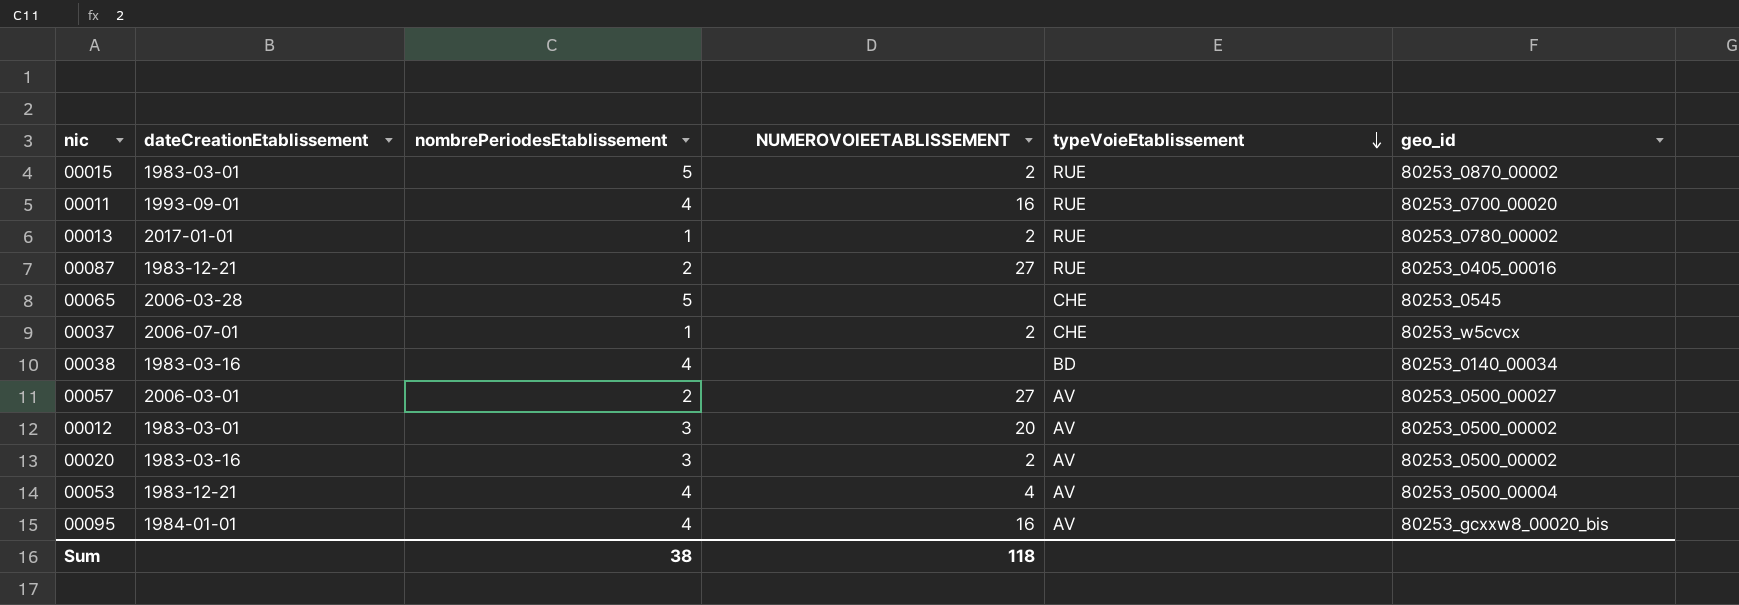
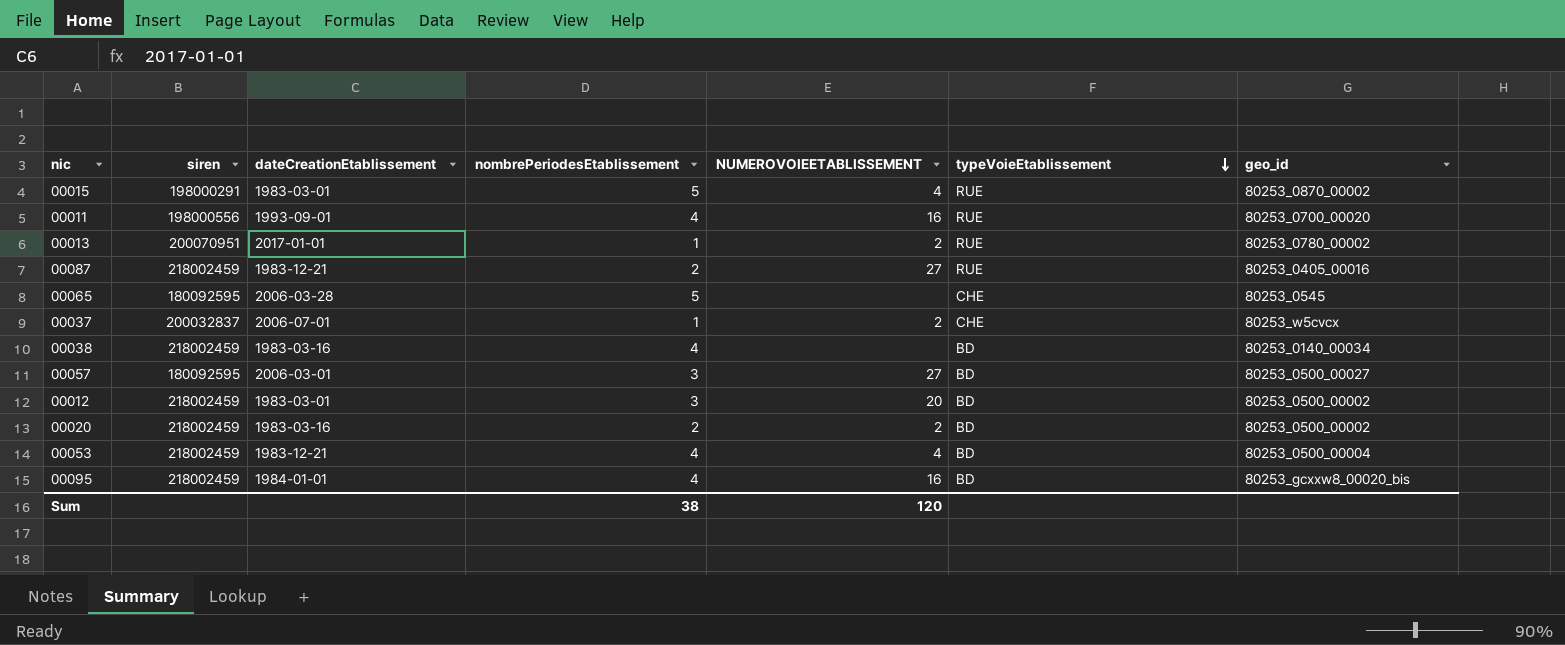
column siren | position: none -> 2
00015 | NUMEROVOIEETABLISSEMENT: 2 -> 4
00057 | nombrePeriodesEtablissement: 2 -> 3
00057 | typeVoieEtablissement: AV -> BD
00012 | typeVoieEtablissement: AV -> BD
00020 | nombrePeriodesEtablissement: 3 -> 2
00020 | typeVoieEtablissement: AV -> BD
00053 | typeVoieEtablissement: AV -> BD
00095 | typeVoieEtablissement: AV -> BD
Sum | NUMEROVOIEETABLISSEMENT: 118 -> 120

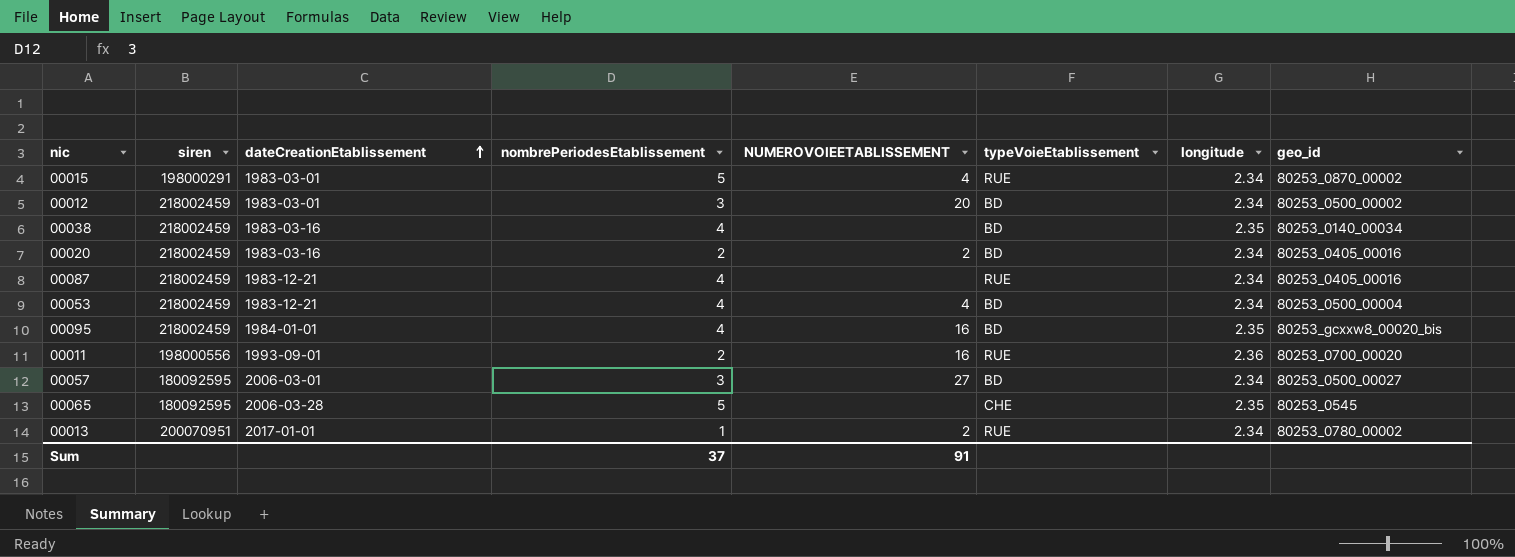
row order: typeVoieEtablissement descending -> dateCreationEtablissement ascending
column longitude | position: none -> 7
row 00037: 200032837 | 2006-07-01 | 1 | 2 | CHE | 80253_w5cvcx -> none
00020 | geo_id: 80253_0500_00002 -> 80253_0405_00016
00087 | nombrePeriodesEtablissement: 2 -> 4
00087 | NUMEROVOIEETABLISSEMENT: 27 -> none
00011 | nombrePeriodesEtablissement: 4 -> 2
Sum | nombrePeriodesEtablissement: 38 -> 37
Sum | NUMEROVOIEETABLISSEMENT: 120 -> 91

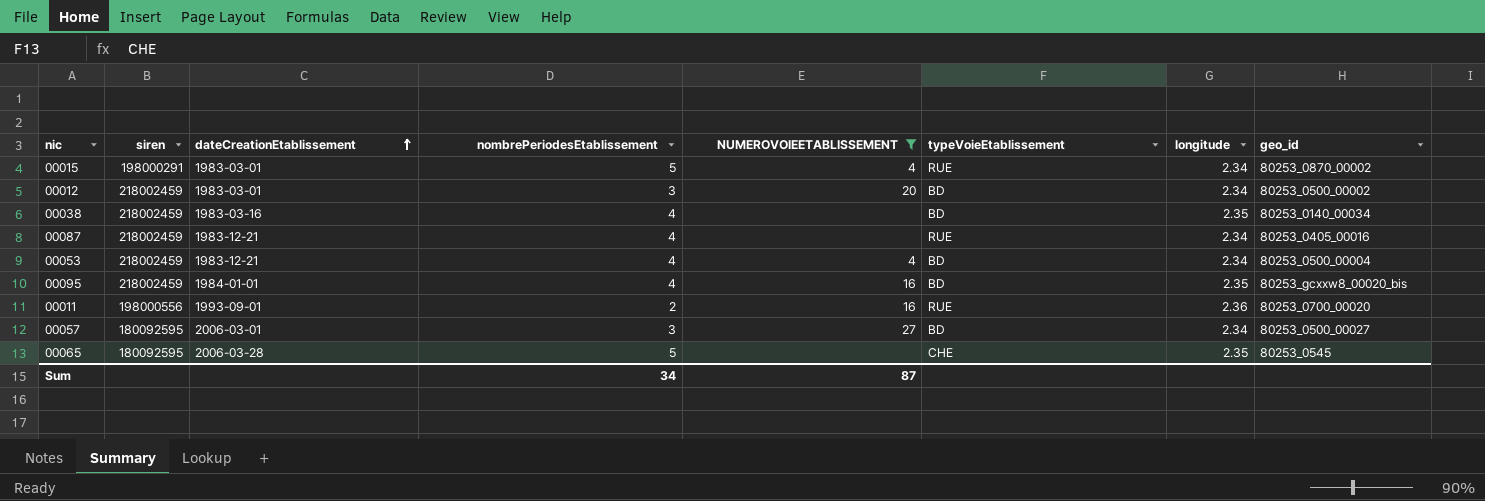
filter: none -> NUMEROVOIEETABLISSEMENT != 2
Sum | nombrePeriodesEtablissement: 37 -> 34
Sum | NUMEROVOIEETABLISSEMENT: 91 -> 87

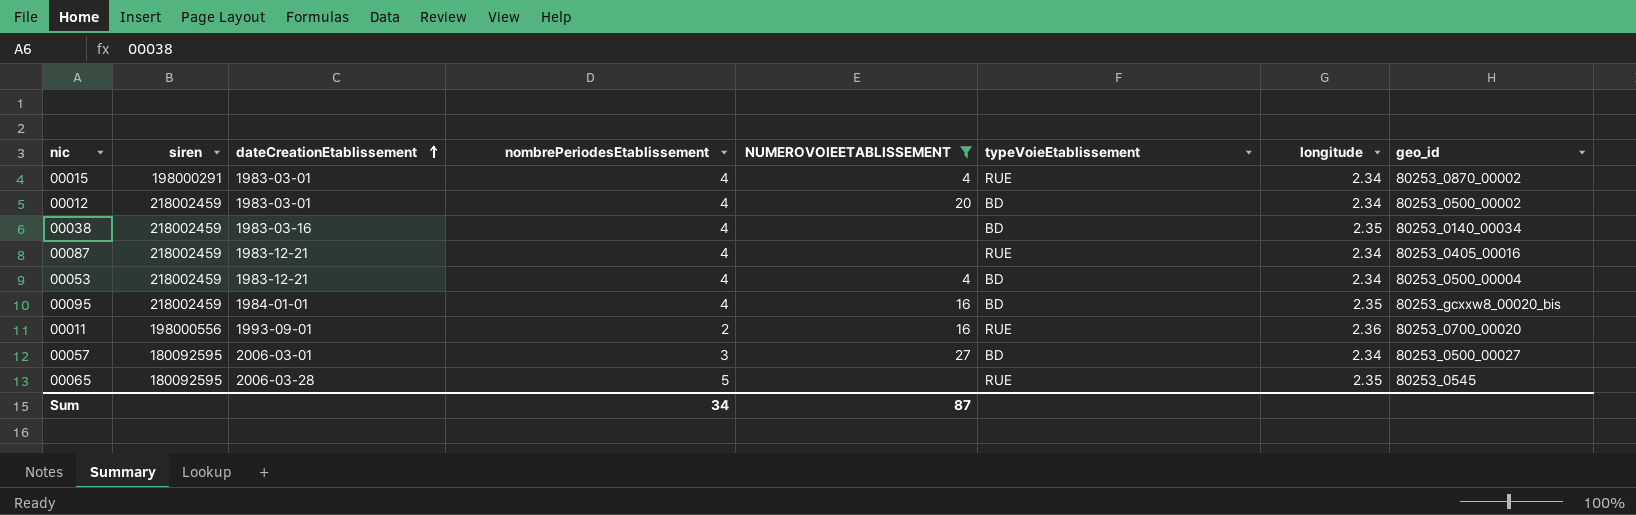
00015 | nombrePeriodesEtablissement: 5 -> 4
00012 | nombrePeriodesEtablissement: 3 -> 4
00065 | typeVoieEtablissement: CHE -> RUE

